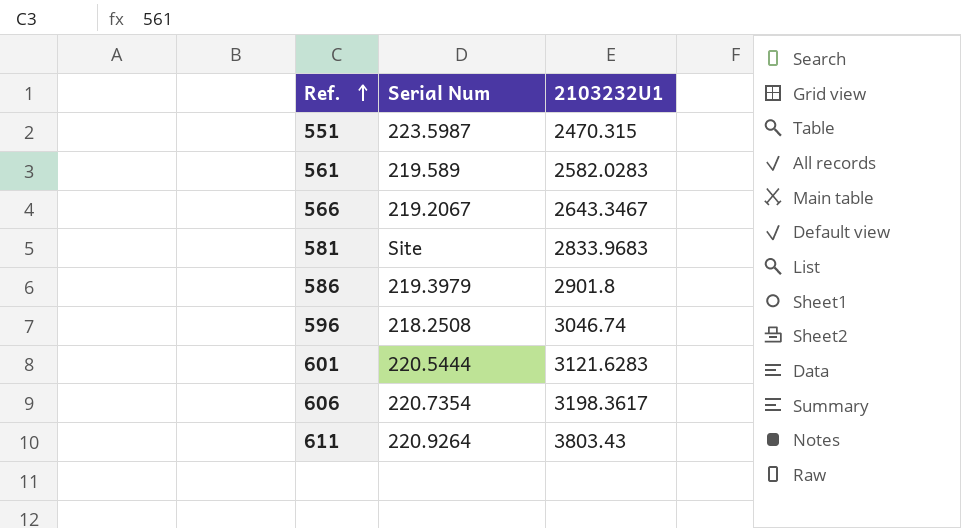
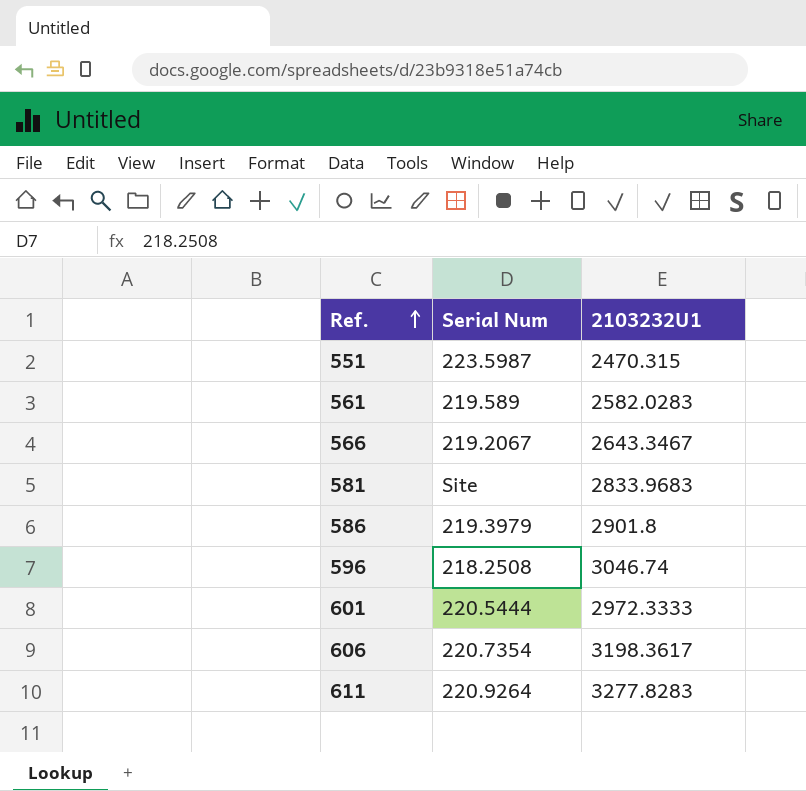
601 | 2103232U1: 3121.6283 -> 2972.3333
611 | 2103232U1: 3803.43 -> 3277.8283

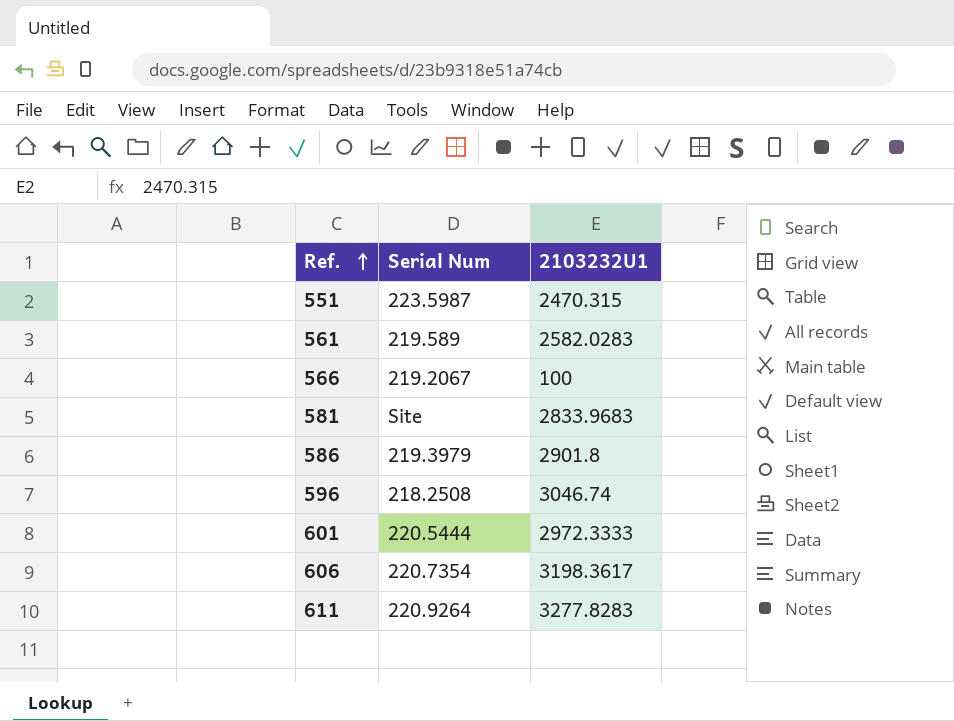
566 | 2103232U1: 2643.3467 -> 100

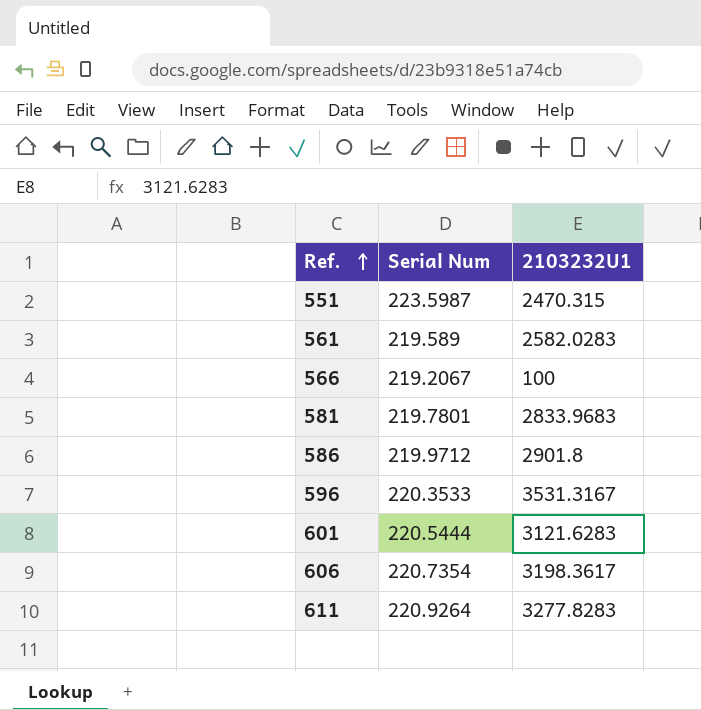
581 | Serial Num: Site -> 219.7801
586 | Serial Num: 219.3979 -> 219.9712
596 | Serial Num: 218.2508 -> 220.3533
596 | 2103232U1: 3046.74 -> 3531.3167
601 | 2103232U1: 2972.3333 -> 3121.6283

